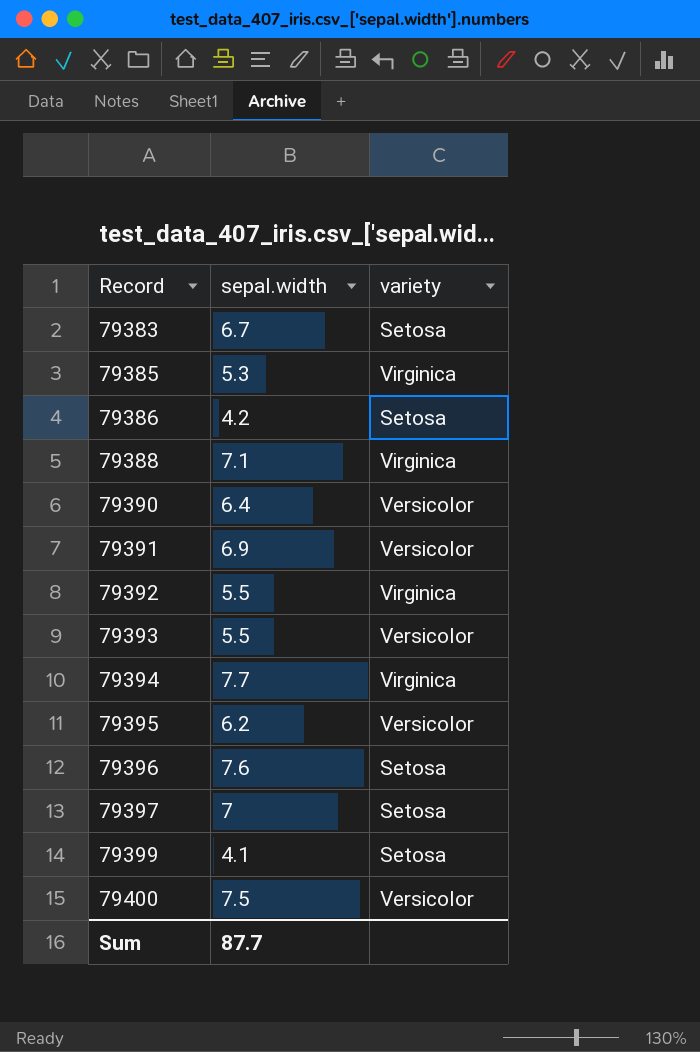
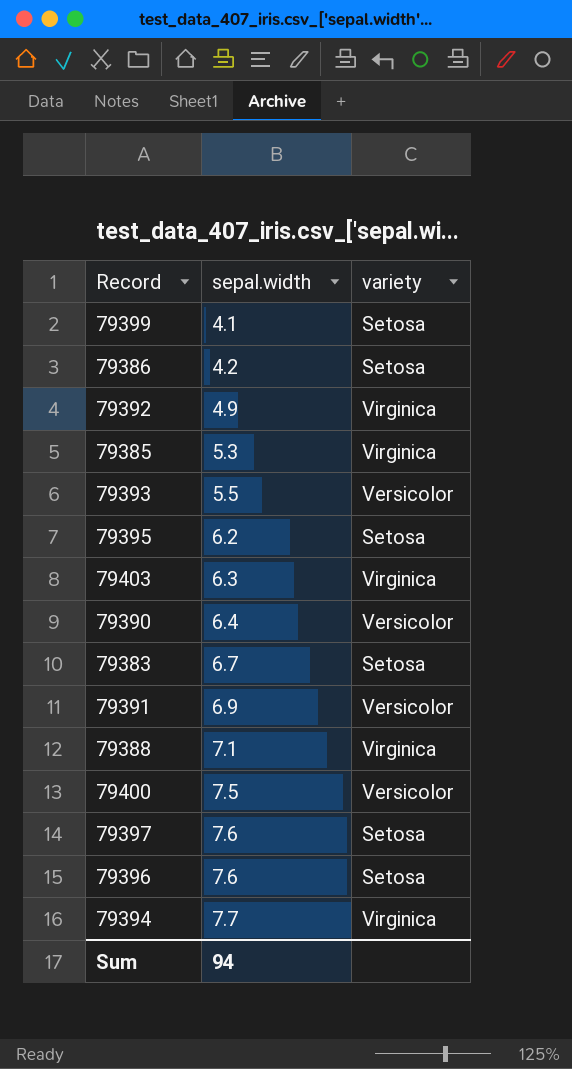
row order: Record ascending -> sepal.width ascending
79392 | sepal.width: 5.5 -> 4.9
79395 | variety: Versicolor -> Setosa
row 79403: none -> 6.3 | Virginica
79397 | sepal.width: 7 -> 7.6
Sum | sepal.width: 87.7 -> 94

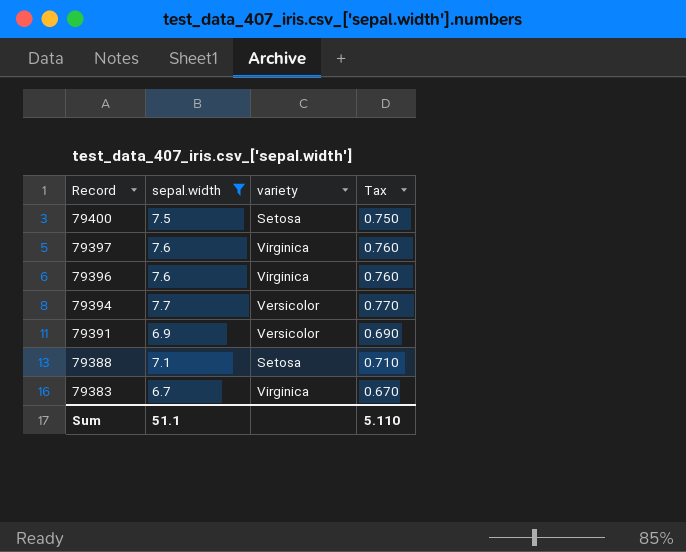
filter: none -> sepal.width >= 6.7
row order: sepal.width ascending -> Record descending
column Tax | formula: none -> [sepal.width] * 0.1
79400 | variety: Versicolor -> Setosa
79397 | variety: Setosa -> Virginica
79396 | variety: Setosa -> Virginica
79394 | variety: Virginica -> Versicolor
79388 | variety: Virginica -> Setosa
79383 | variety: Setosa -> Virginica
Sum | sepal.width: 94 -> 51.1

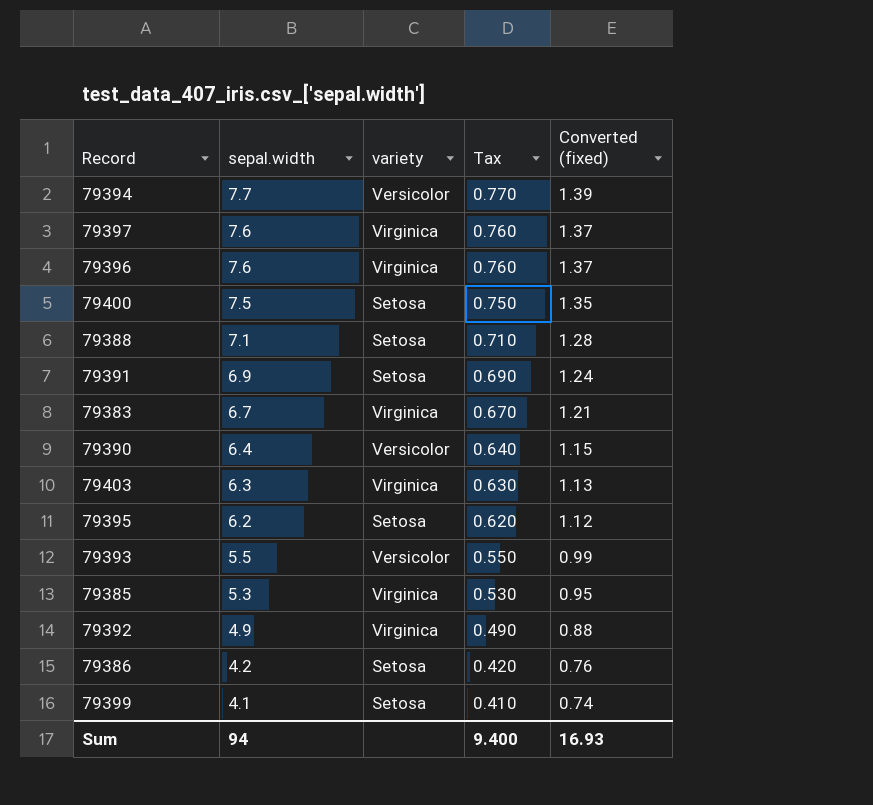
filter: sepal.width >= 6.7 -> none
row order: Record descending -> sepal.width descending
column Converted (fixed) | formula: none -> [sepal.width] * 0.18
79391 | variety: Versicolor -> Setosa
Sum | sepal.width: 51.1 -> 94
Sum | Tax: 5.110 -> 9.400

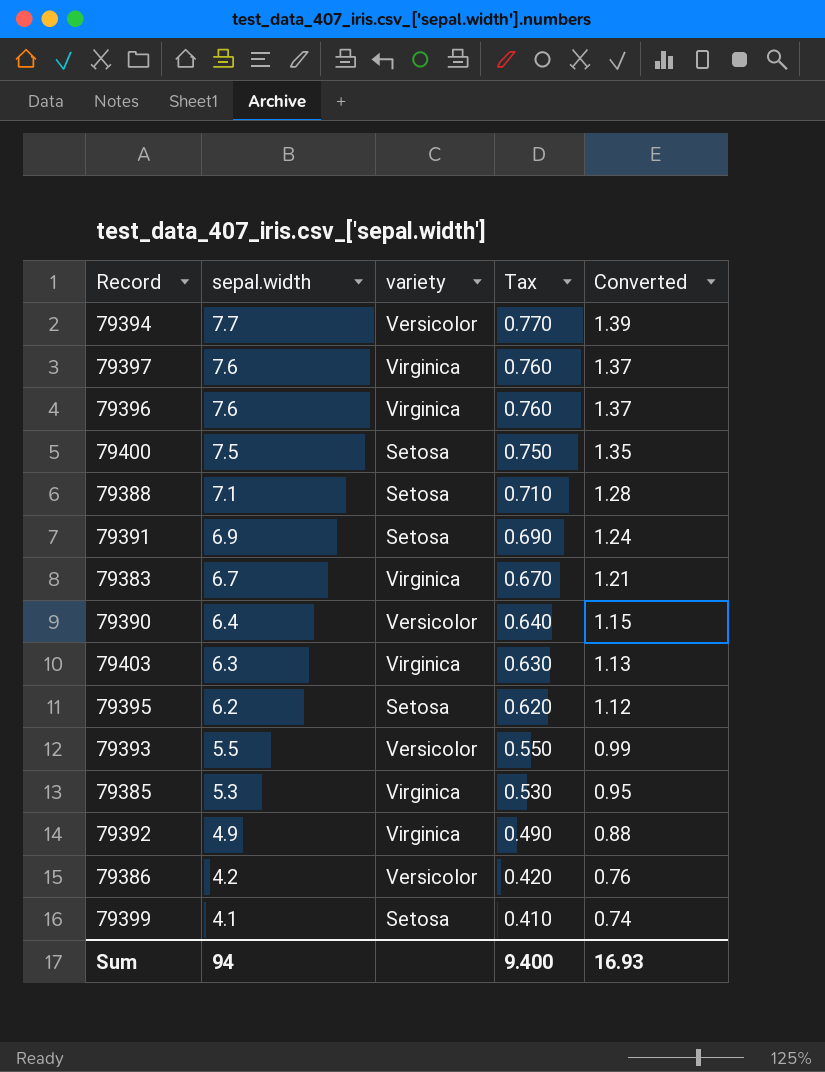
column name: Converted (fixed) -> Converted
79386 | variety: Setosa -> Versicolor

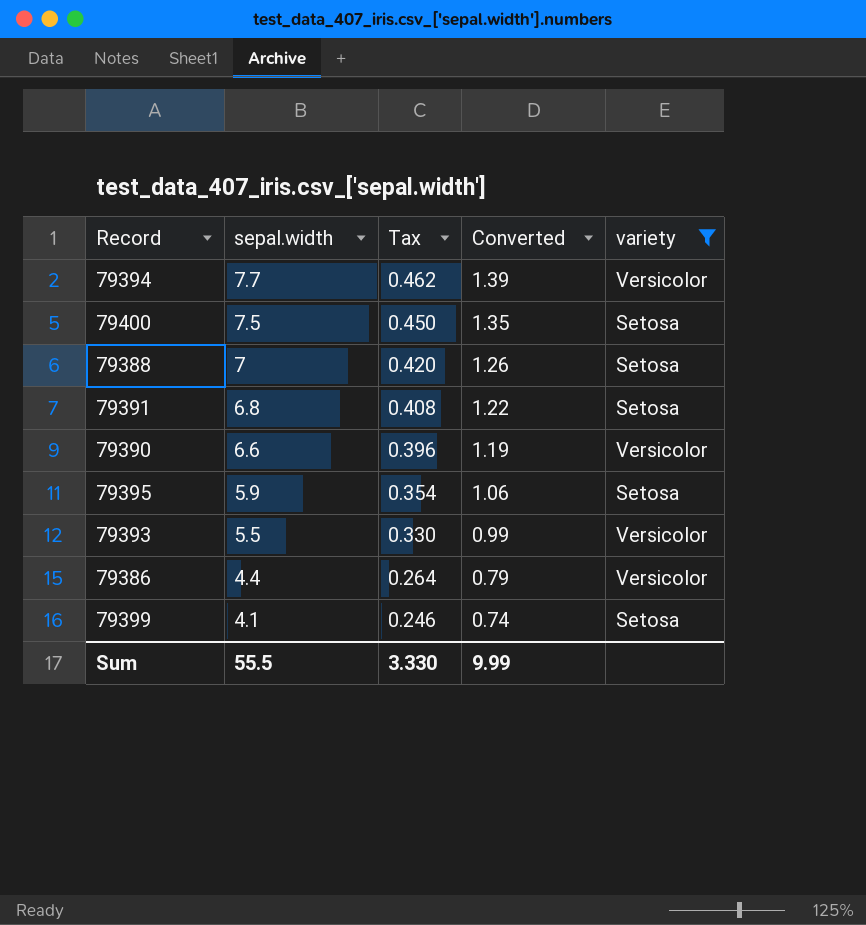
filter: none -> variety != Virginica
column Tax | formula: [sepal.width] * 0.1 -> [sepal.width] * 0.06
column variety | position: 3 -> 5
79388 | sepal.width: 7.1 -> 7
79388 | Converted: 1.28 -> 1.26
79391 | sepal.width: 6.9 -> 6.8
79391 | Converted: 1.24 -> 1.22
79390 | sepal.width: 6.4 -> 6.6
79390 | Converted: 1.15 -> 1.19
79395 | sepal.width: 6.2 -> 5.9
79395 | Converted: 1.12 -> 1.06
79386 | sepal.width: 4.2 -> 4.4
79386 | Converted: 0.76 -> 0.79
Sum | sepal.width: 94 -> 55.5
Sum | Tax: 9.400 -> 3.330
Sum | Converted: 16.93 -> 9.99

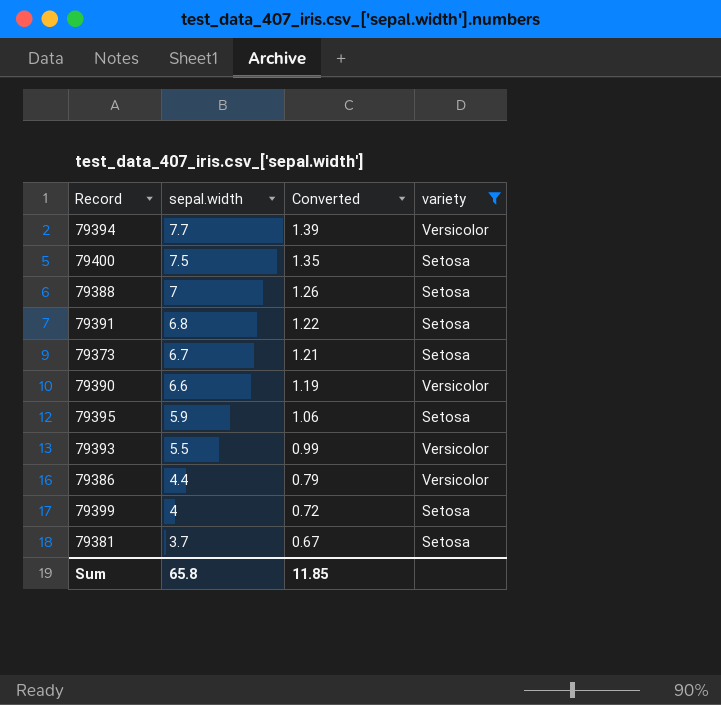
column Tax | formula: [sepal.width] * 0.06 -> none
row 79373: none -> 6.7 | 1.21 | Setosa
79399 | sepal.width: 4.1 -> 4
79399 | Converted: 0.74 -> 0.72
row 79381: none -> 3.7 | 0.67 | Setosa
Sum | sepal.width: 55.5 -> 65.8
Sum | Converted: 9.99 -> 11.85

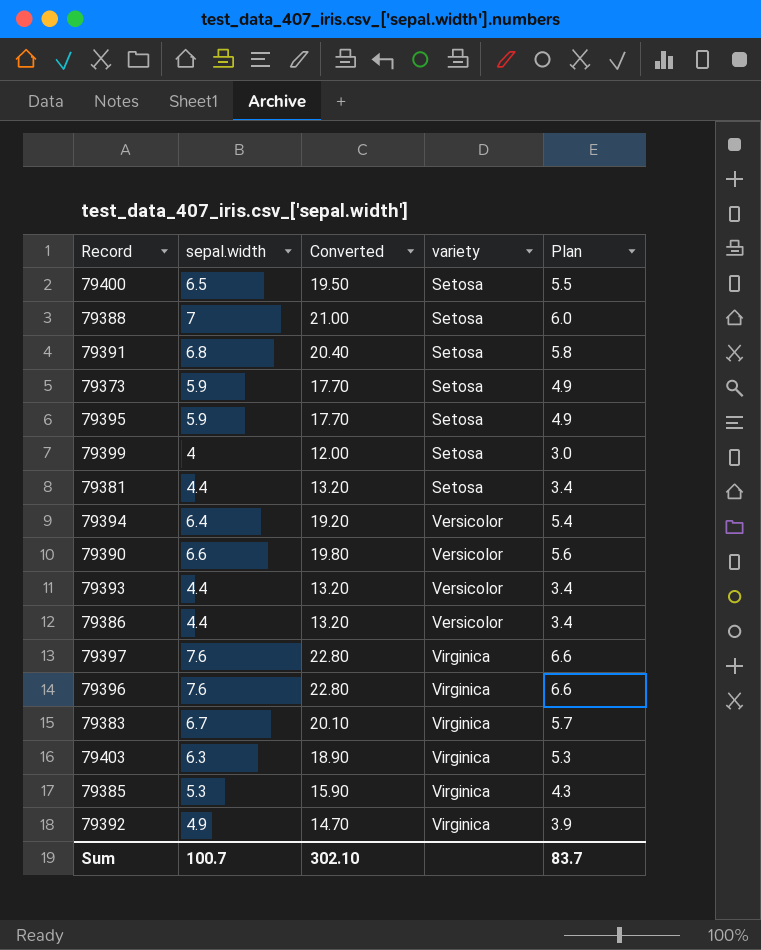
filter: variety != Virginica -> none
row order: sepal.width descending -> variety ascending
column Converted | formula: [sepal.width] * 0.18 -> [sepal.width] * 3
column Plan | formula: none -> [sepal.width] - 1
79400 | sepal.width: 7.5 -> 6.5
79373 | sepal.width: 6.7 -> 5.9
79381 | sepal.width: 3.7 -> 4.4
79394 | sepal.width: 7.7 -> 6.4
79393 | sepal.width: 5.5 -> 4.4
Sum | sepal.width: 65.8 -> 100.7
Sum | Converted: 11.85 -> 302.10

